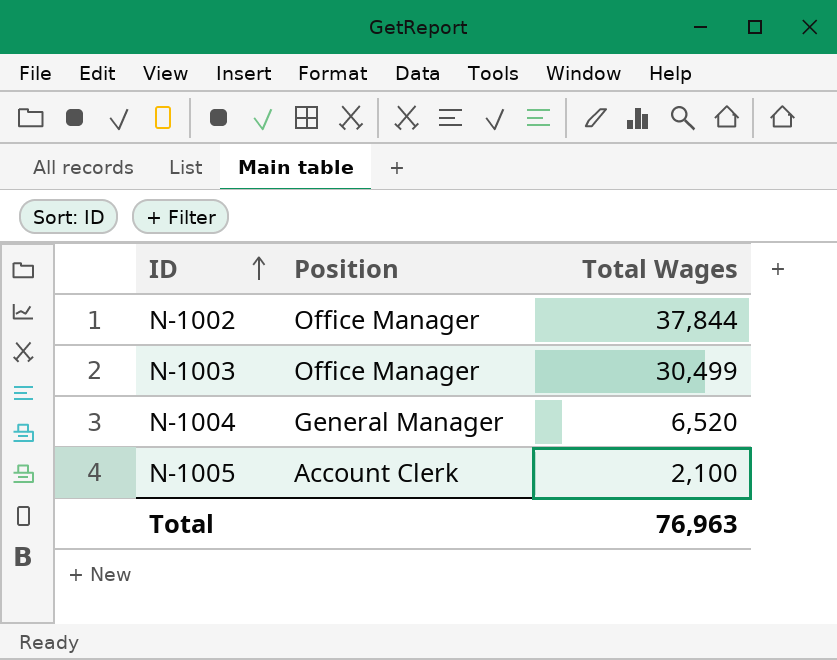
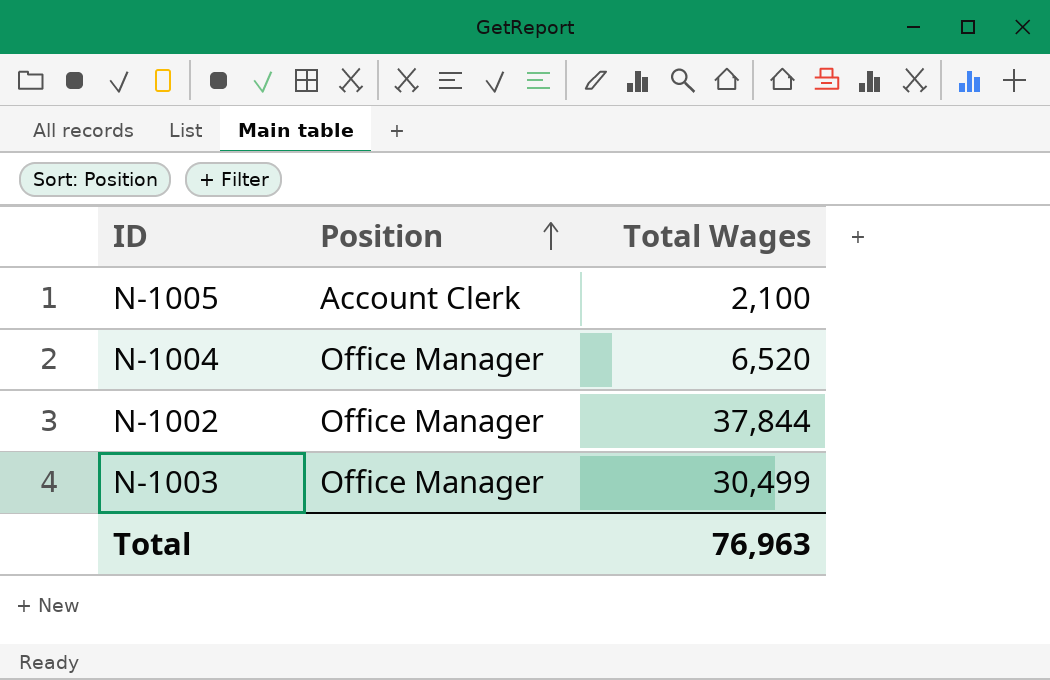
row order: ID ascending -> Position ascending
N-1004 | Position: General Manager -> Office Manager

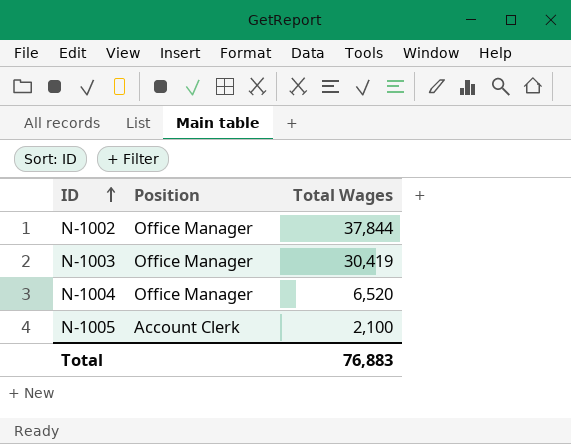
row order: Position ascending -> ID ascending
N-1003 | Total Wages: 30,499 -> 30,419
Total | Total Wages: 76,963 -> 76,883

